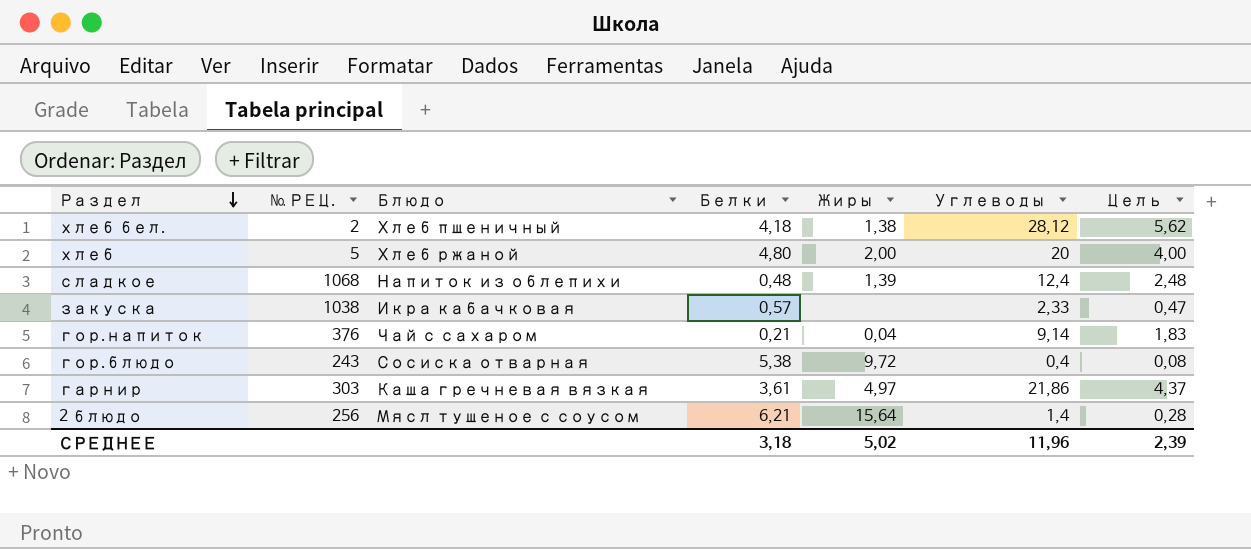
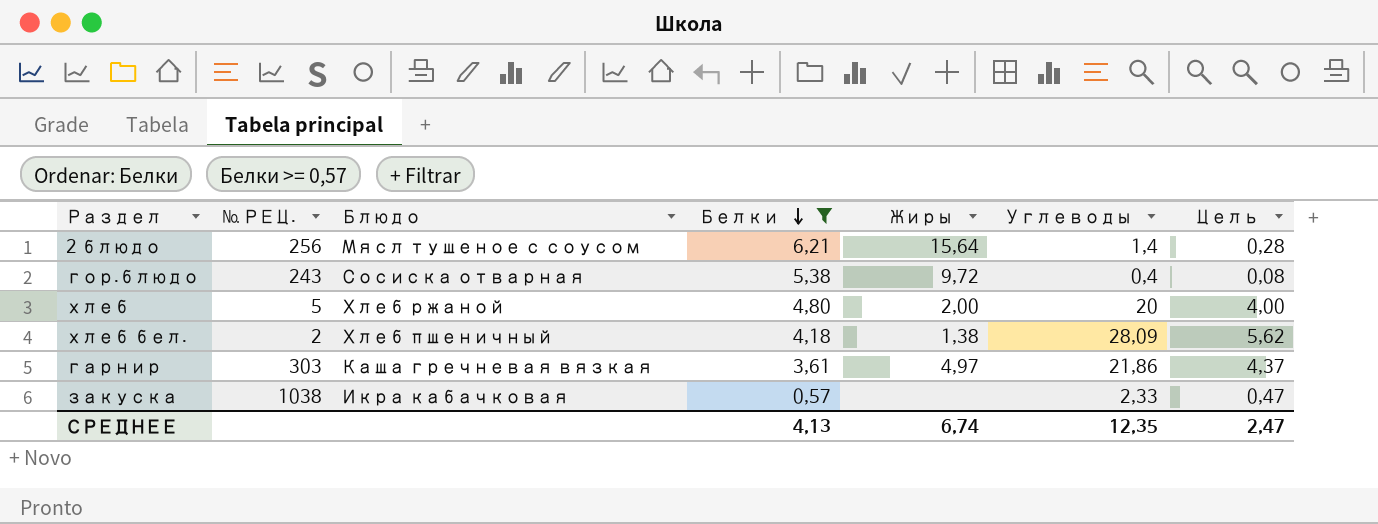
filter: none -> Белки >= 0,57
row order: Раздел descending -> Белки descending
хлеб бел. | Углеводы: 28,12 -> 28,09
СРЕДНЕЕ | Белки: 3,18 -> 4,13
СРЕДНЕЕ | Жиры: 5,02 -> 6,74
СРЕДНЕЕ | Углеводы: 11,96 -> 12,35
СРЕДНЕЕ | Цель: 2,39 -> 2,47

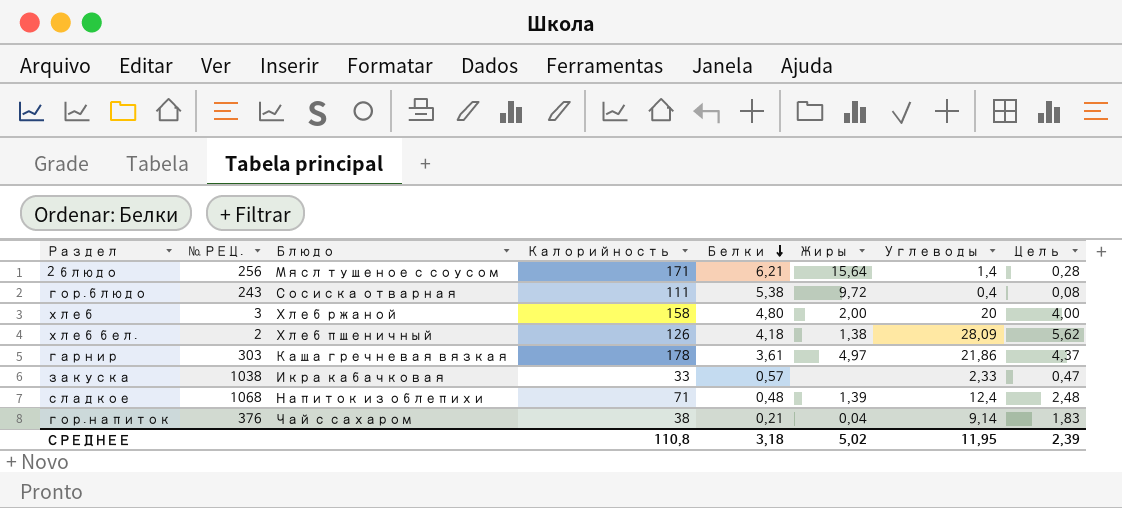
filter: Белки >= 0,57 -> none
column Калорийность | position: none -> 4
хлеб | № РЕЦ.: 5 -> 3
СРЕДНЕЕ | Белки: 4,13 -> 3,18
СРЕДНЕЕ | Жиры: 6,74 -> 5,02
СРЕДНЕЕ | Углеводы: 12,35 -> 11,95
СРЕДНЕЕ | Цель: 2,47 -> 2,39

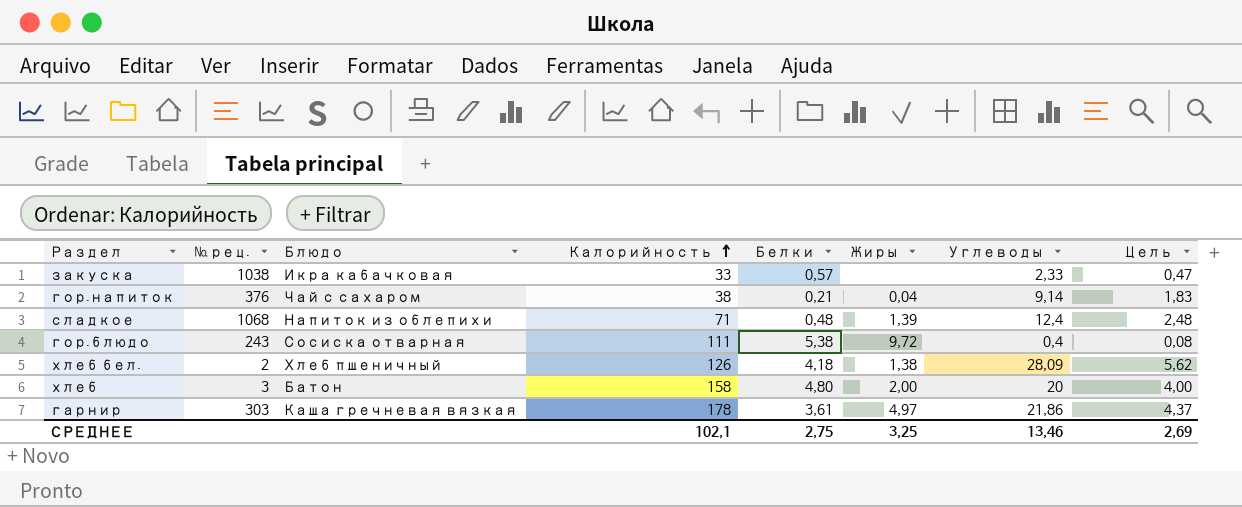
row order: Белки descending -> Калорийность ascending
column name: № РЕЦ. -> № рец.
row 2 блюдо: 256 | Мясл тушеное с соусом | 171 | 6,21 | 15,64 | 1,4 | 0,28 -> none
хлеб | Блюдо: Хлеб ржаной -> Батон
СРЕДНЕЕ | Калорийность: 110,8 -> 102,1
СРЕДНЕЕ | Белки: 3,18 -> 2,75
СРЕДНЕЕ | Жиры: 5,02 -> 3,25
СРЕДНЕЕ | Углеводы: 11,95 -> 13,46
СРЕДНЕЕ | Цель: 2,39 -> 2,69

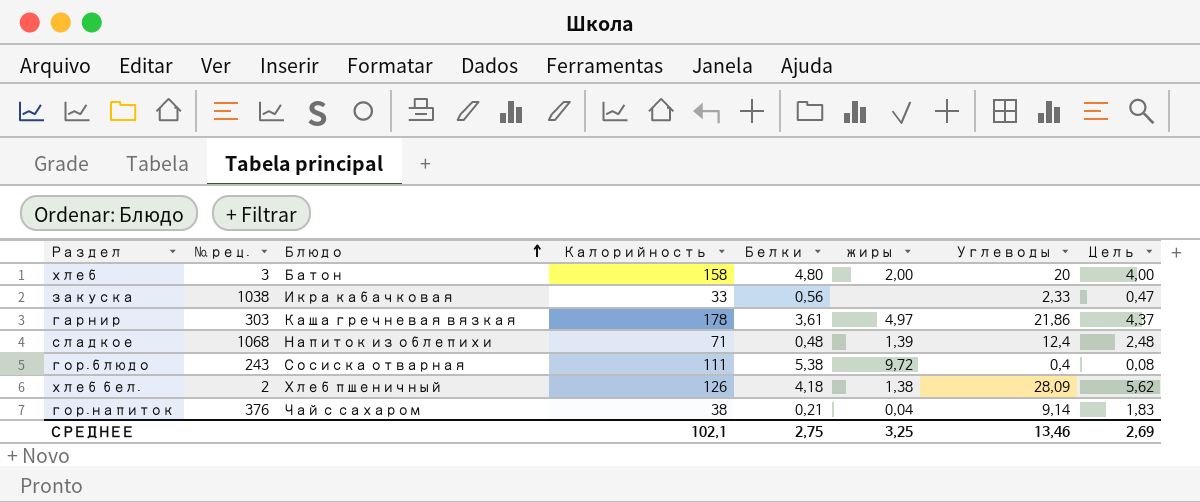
row order: Калорийность ascending -> Блюдо ascending
column name: Жиры -> жиры
закуска | Белки: 0,57 -> 0,56

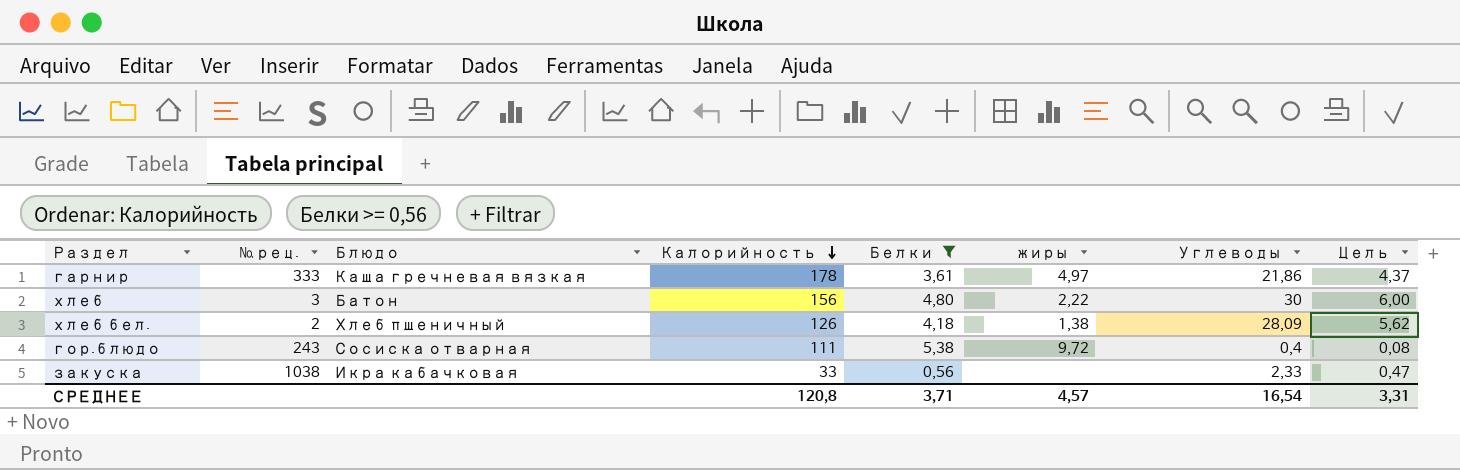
filter: none -> Белки >= 0,56
row order: Блюдо ascending -> Калорийность descending
гарнир | № рец.: 303 -> 333
хлеб | Калорийность: 158 -> 156
хлеб | жиры: 2,00 -> 2,22
хлеб | Углеводы: 20 -> 30
хлеб | Цель: 4,00 -> 6,00
СРЕДНЕЕ | Калорийность: 102,1 -> 120,8
СРЕДНЕЕ | Белки: 2,75 -> 3,71
СРЕДНЕЕ | жиры: 3,25 -> 4,57
СРЕДНЕЕ | Углеводы: 13,46 -> 16,54
СРЕДНЕЕ | Цель: 2,69 -> 3,31

